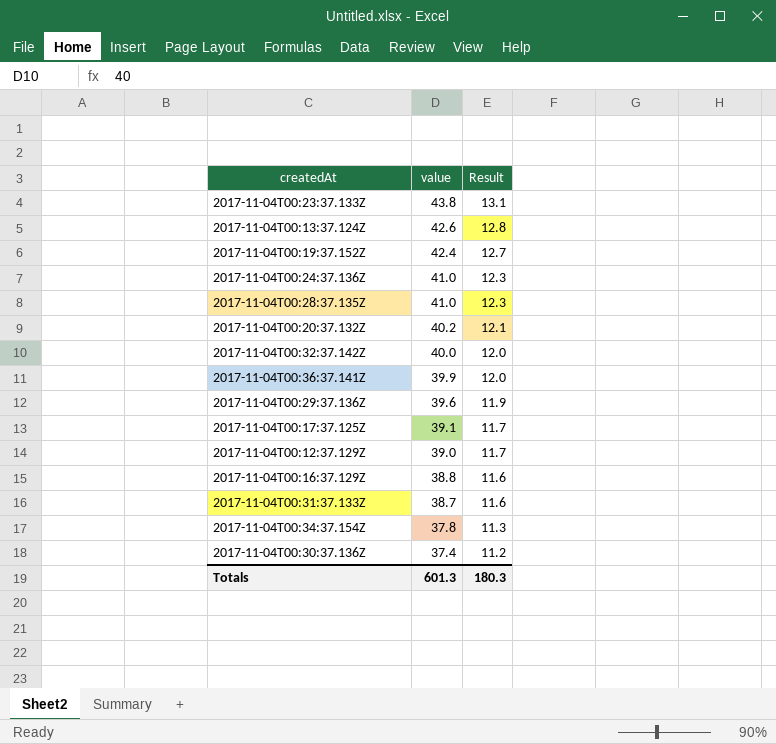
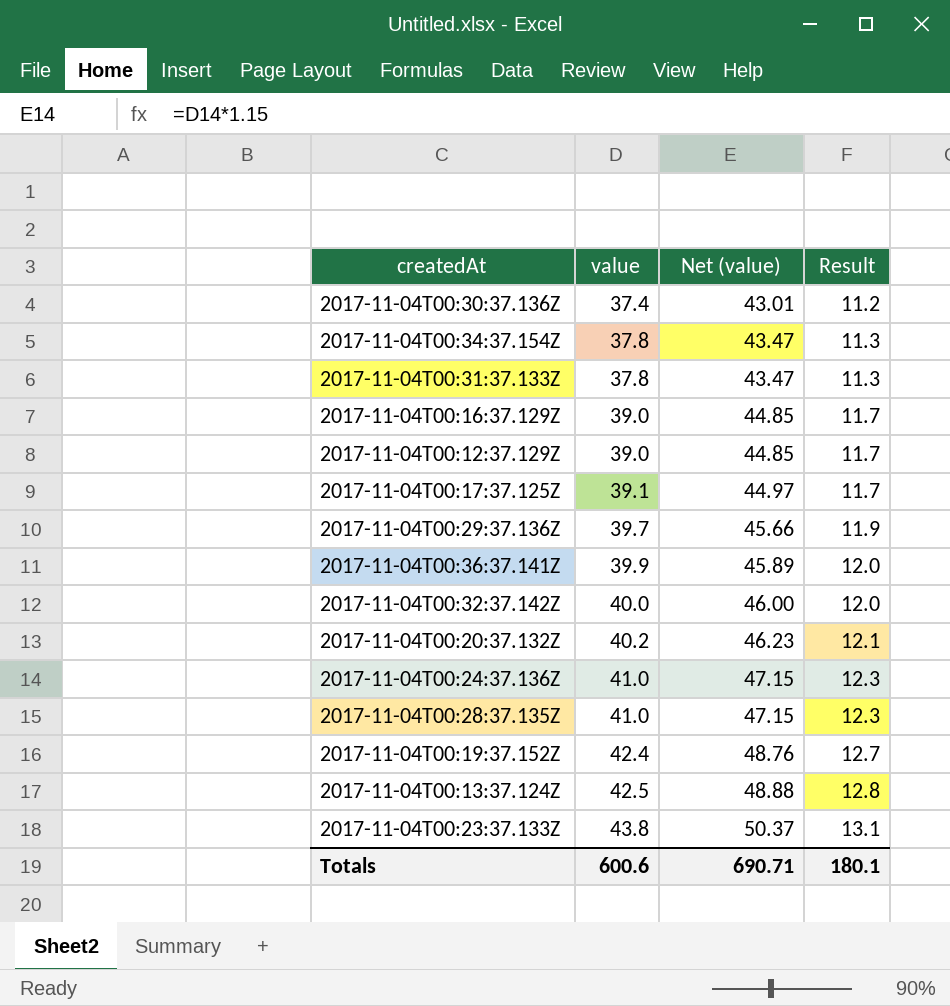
row order: value descending -> value ascending
column Net (value) | formula: none -> [value] * 1.15
2017-11-04T00:31:37.133Z | value: 38.7 -> 37.8
2017-11-04T00:31:37.133Z | Result: 11.6 -> 11.3
2017-11-04T00:16:37.129Z | value: 38.8 -> 39.0
2017-11-04T00:16:37.129Z | Result: 11.6 -> 11.7
2017-11-04T00:29:37.136Z | value: 39.6 -> 39.7
2017-11-04T00:13:37.124Z | value: 42.6 -> 42.5
Totals | value: 601.3 -> 600.6
Totals | Result: 180.3 -> 180.1

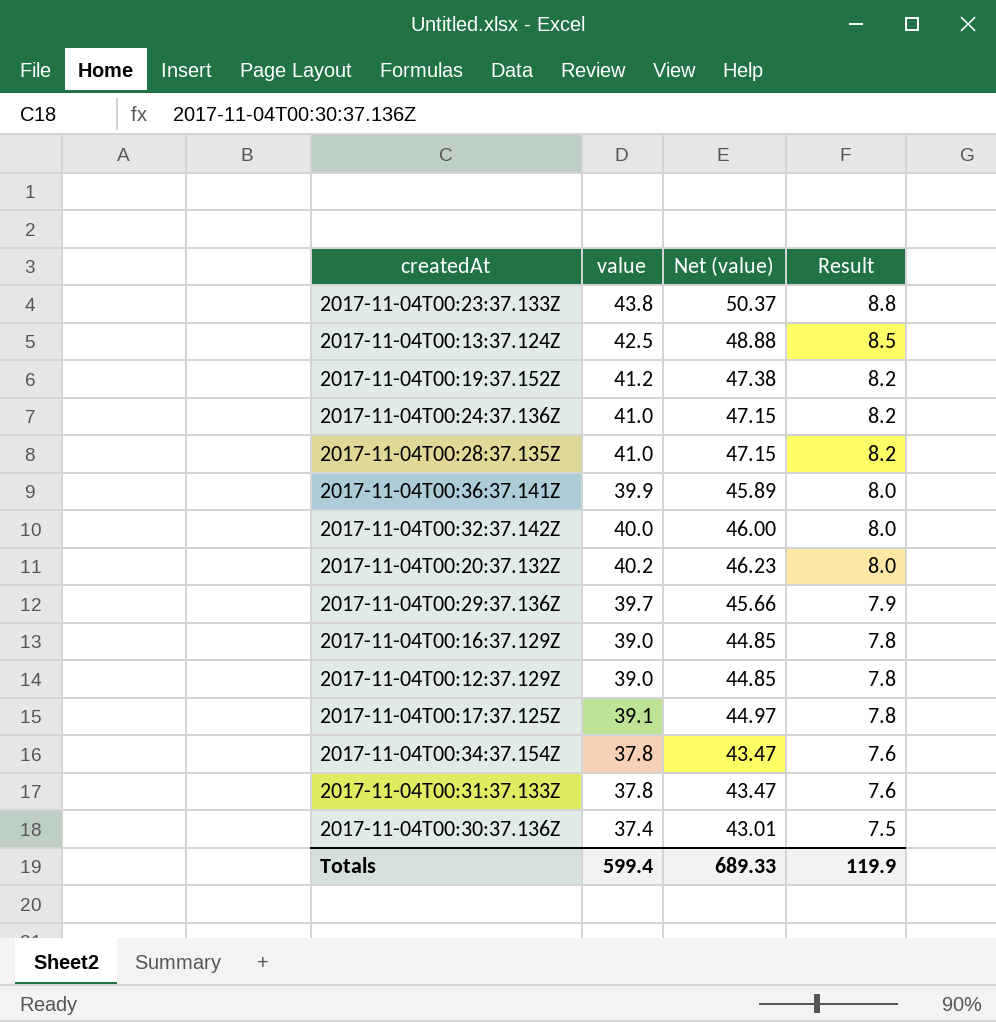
row order: value ascending -> Result descending
column Result | formula: [value] * 0.3 -> [value] * 0.2
2017-11-04T00:19:37.152Z | value: 42.4 -> 41.2
2017-11-04T00:19:37.152Z | Net (value): 48.76 -> 47.38
Totals | value: 600.6 -> 599.4
Totals | Net (value): 690.71 -> 689.33
Totals | Result: 180.1 -> 119.9

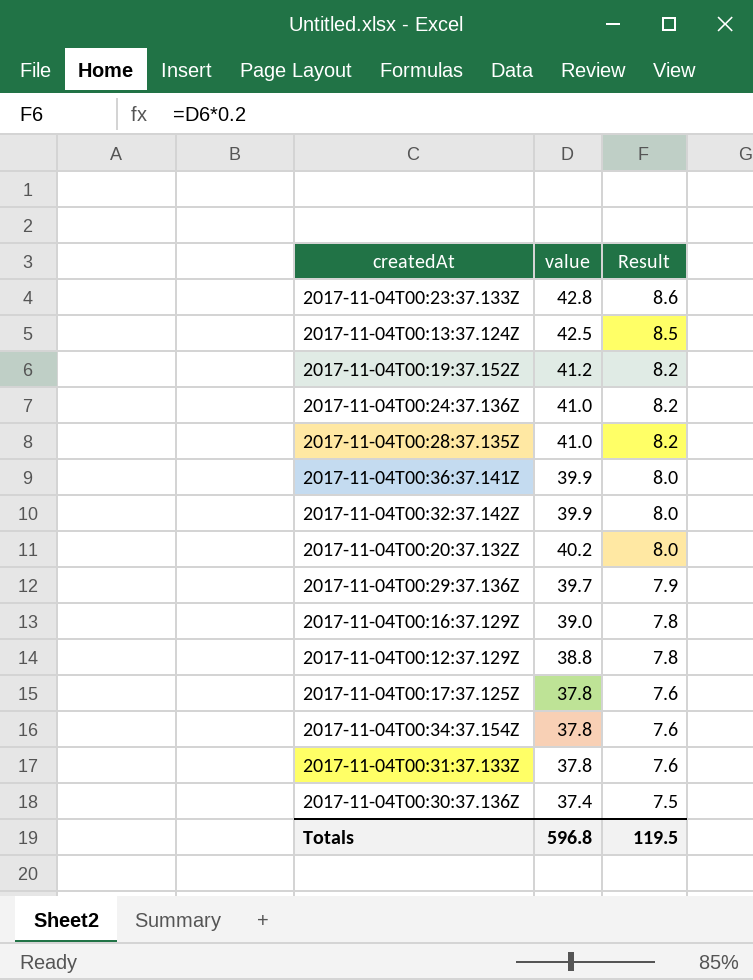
column Net (value) | formula: [value] * 1.15 -> none
2017-11-04T00:23:37.133Z | value: 43.8 -> 42.8
2017-11-04T00:23:37.133Z | Result: 8.8 -> 8.6
2017-11-04T00:32:37.142Z | value: 40.0 -> 39.9
2017-11-04T00:12:37.129Z | value: 39.0 -> 38.8
2017-11-04T00:17:37.125Z | value: 39.1 -> 37.8
2017-11-04T00:17:37.125Z | Result: 7.8 -> 7.6
Totals | value: 599.4 -> 596.8
Totals | Result: 119.9 -> 119.5

